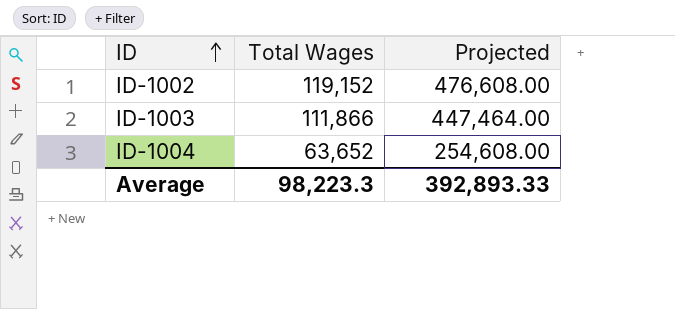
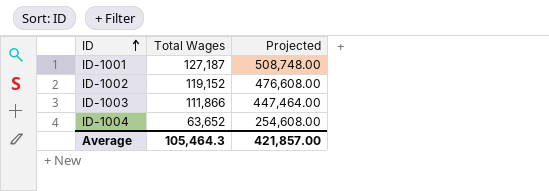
row ID-1001: none -> 127,187 | 508,748.00
Average | Total Wages: 98,223.3 -> 105,464.3
Average | Projected: 392,893.33 -> 421,857.00

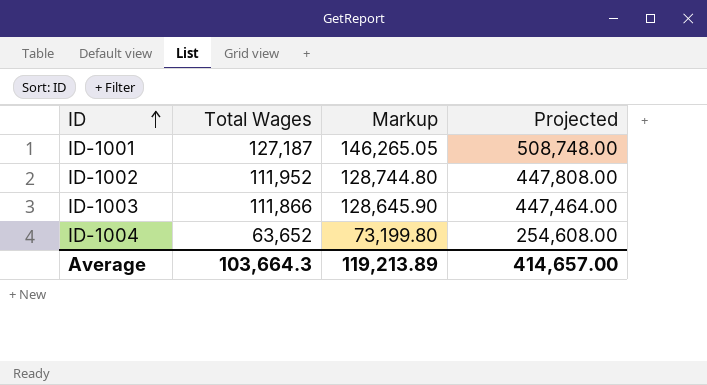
column Markup | formula: none -> [Total Wages] * 1.15
ID-1002 | Total Wages: 119,152 -> 111,952
ID-1002 | Projected: 476,608.00 -> 447,808.00
Average | Total Wages: 105,464.3 -> 103,664.3
Average | Projected: 421,857.00 -> 414,657.00

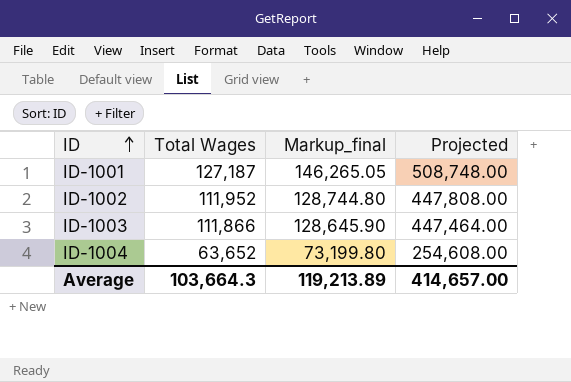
column name: Markup -> Markup_final

